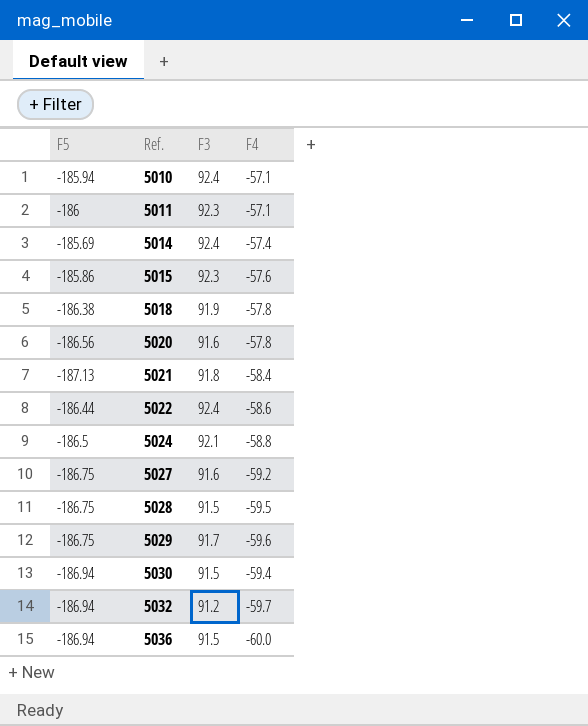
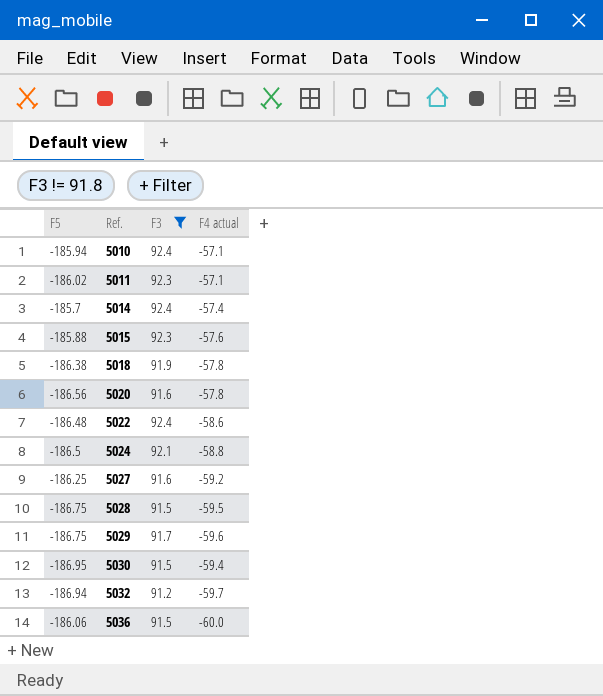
filter: none -> F3 != 91.8
column name: F4 -> F4 actual
5011 | F5: -186 -> -186.02
5014 | F5: -185.69 -> -185.7
5015 | F5: -185.86 -> -185.88
5022 | F5: -186.44 -> -186.48
5027 | F5: -186.75 -> -186.25
5030 | F5: -186.94 -> -186.95
5036 | F5: -186.94 -> -186.06

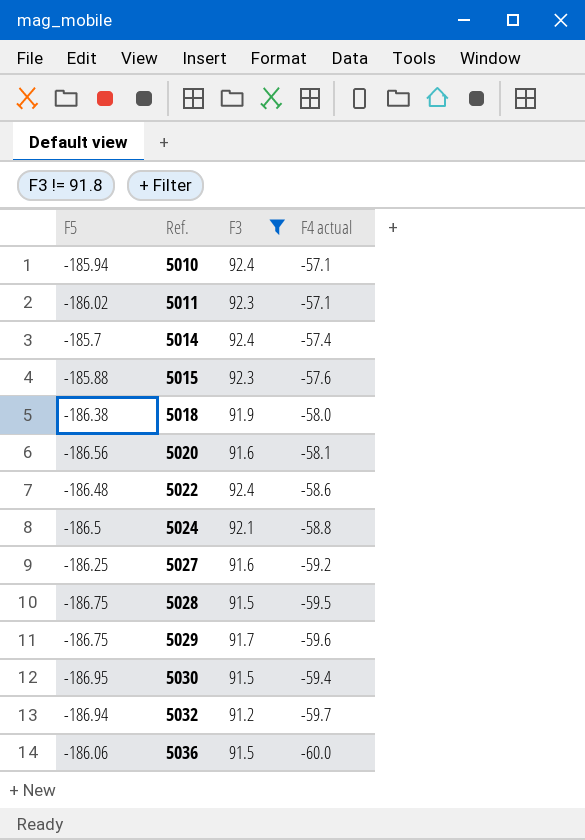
5018 | F4 actual: -57.8 -> -58.0
5020 | F4 actual: -57.8 -> -58.1

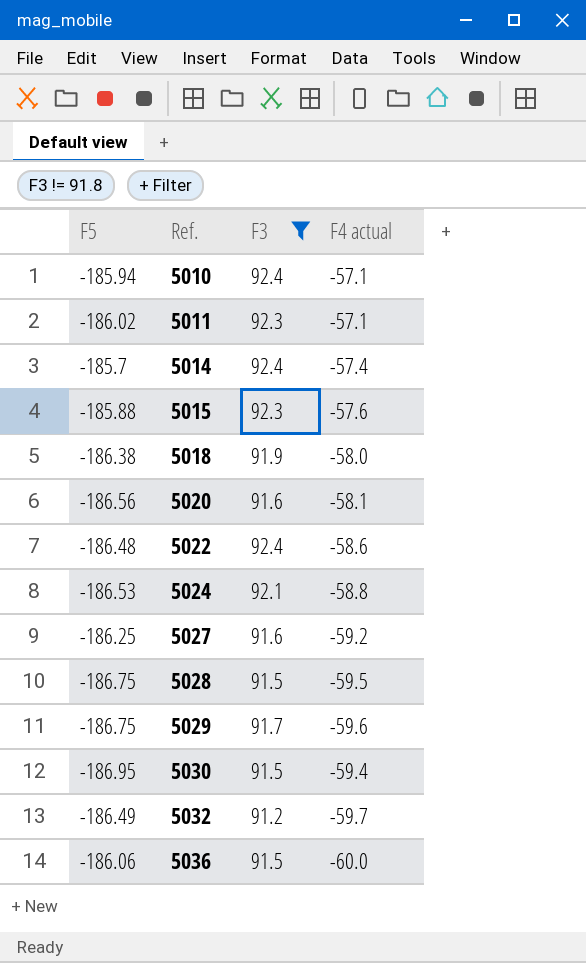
5024 | F5: -186.5 -> -186.53
5032 | F5: -186.94 -> -186.49

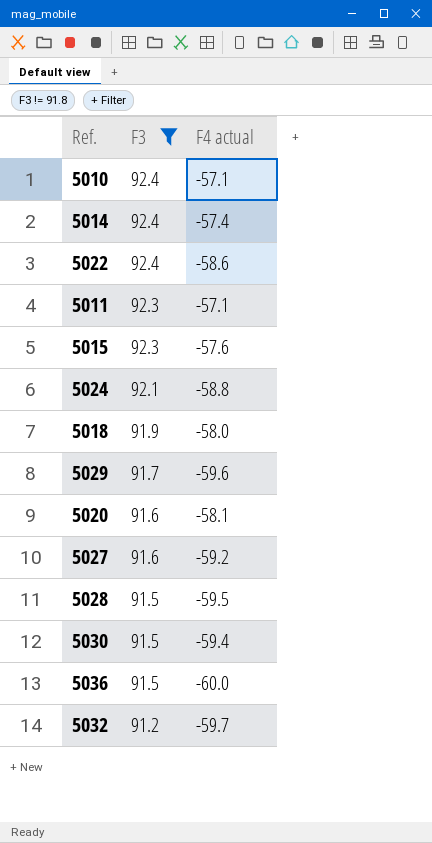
row order: Ref. ascending -> F3 descending
column F5 | position: 1 -> none

